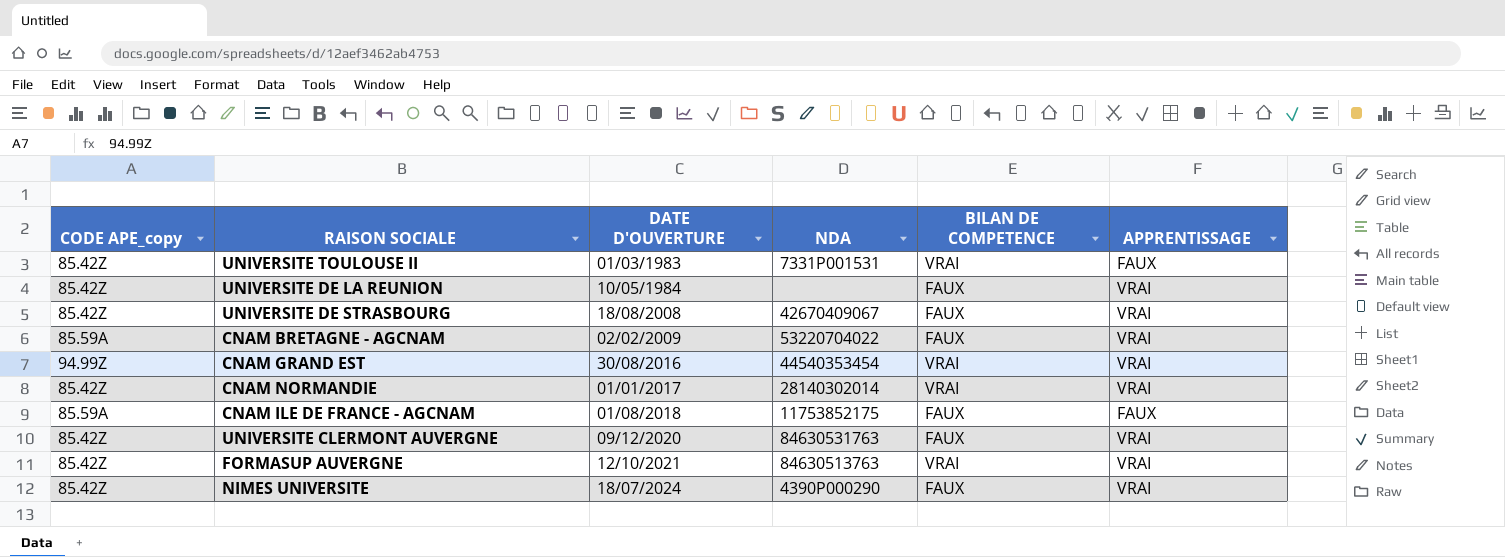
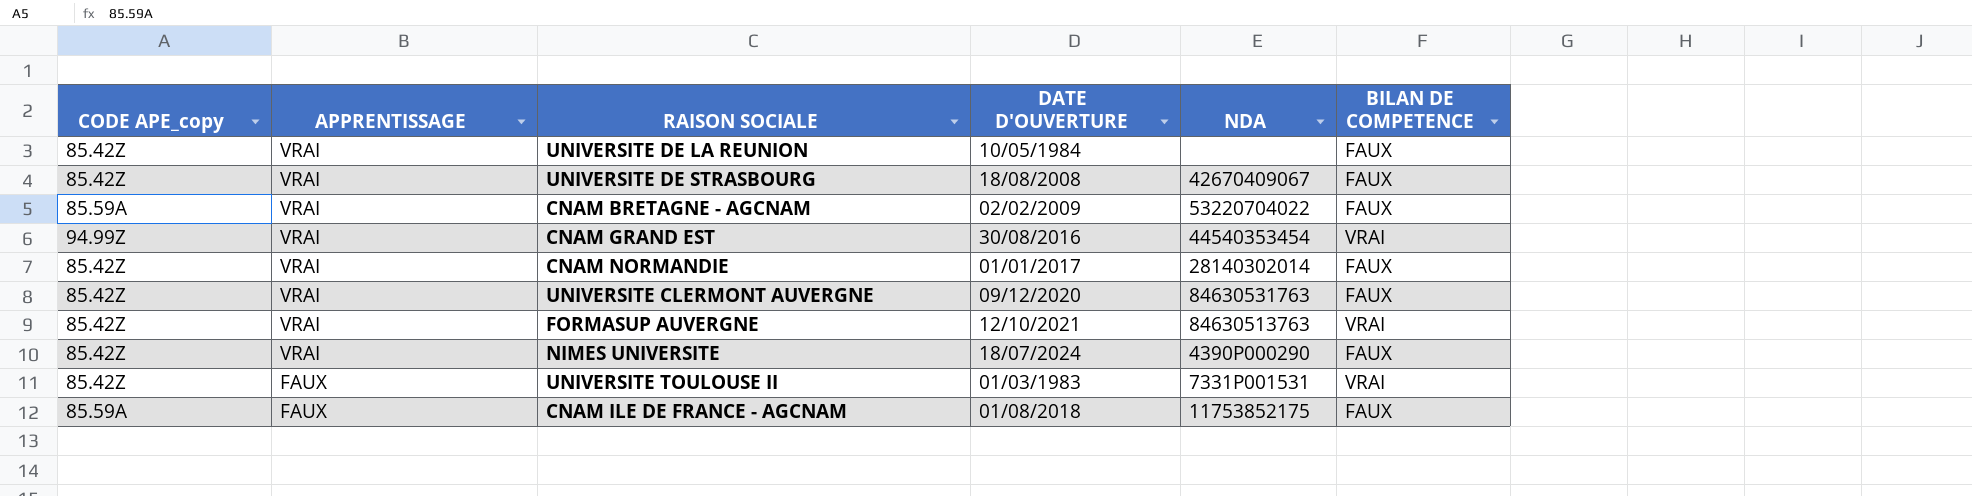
row order: DATE D'OUVERTURE ascending -> APPRENTISSAGE descending
column APPRENTISSAGE | position: 6 -> 2
CNAM NORMANDIE | BILAN DE COMPETENCE: VRAI -> FAUX

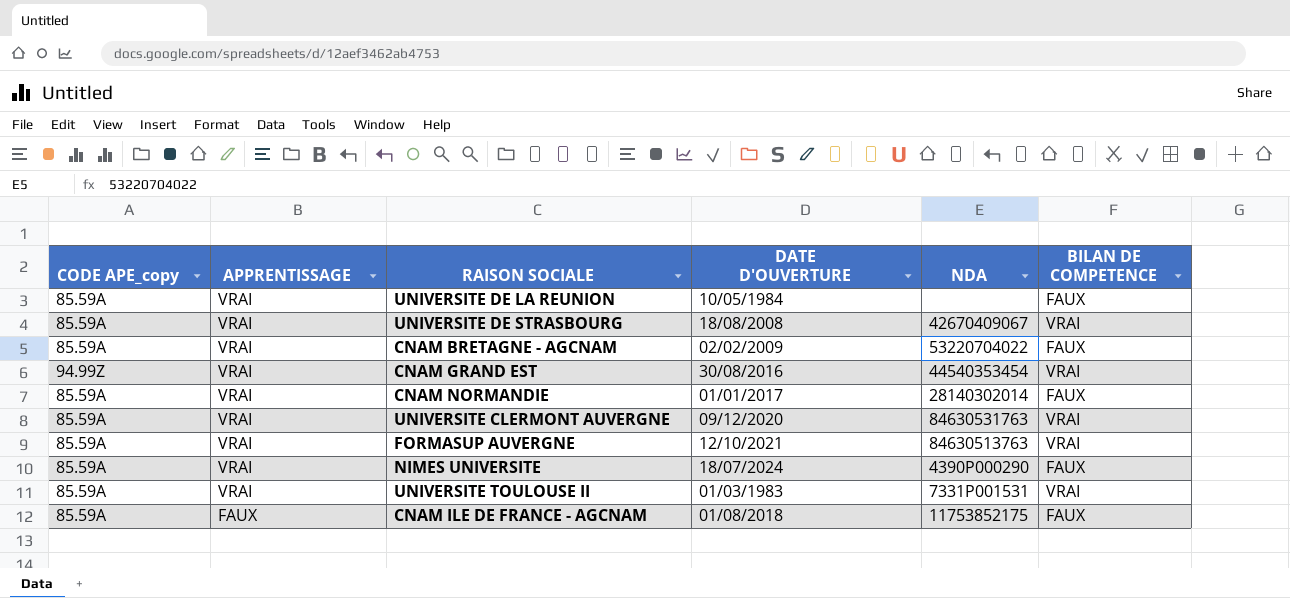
UNIVERSITE DE LA REUNION | CODE APE_copy: 85.42Z -> 85.59A
UNIVERSITE DE STRASBOURG | CODE APE_copy: 85.42Z -> 85.59A
UNIVERSITE DE STRASBOURG | BILAN DE COMPETENCE: FAUX -> VRAI
CNAM NORMANDIE | CODE APE_copy: 85.42Z -> 85.59A
UNIVERSITE CLERMONT AUVERGNE | CODE APE_copy: 85.42Z -> 85.59A
UNIVERSITE CLERMONT AUVERGNE | BILAN DE COMPETENCE: FAUX -> VRAI
FORMASUP AUVERGNE | CODE APE_copy: 85.42Z -> 85.59A
NIMES UNIVERSITE | CODE APE_copy: 85.42Z -> 85.59A
UNIVERSITE TOULOUSE II | CODE APE_copy: 85.42Z -> 85.59A
UNIVERSITE TOULOUSE II | APPRENTISSAGE: FAUX -> VRAI

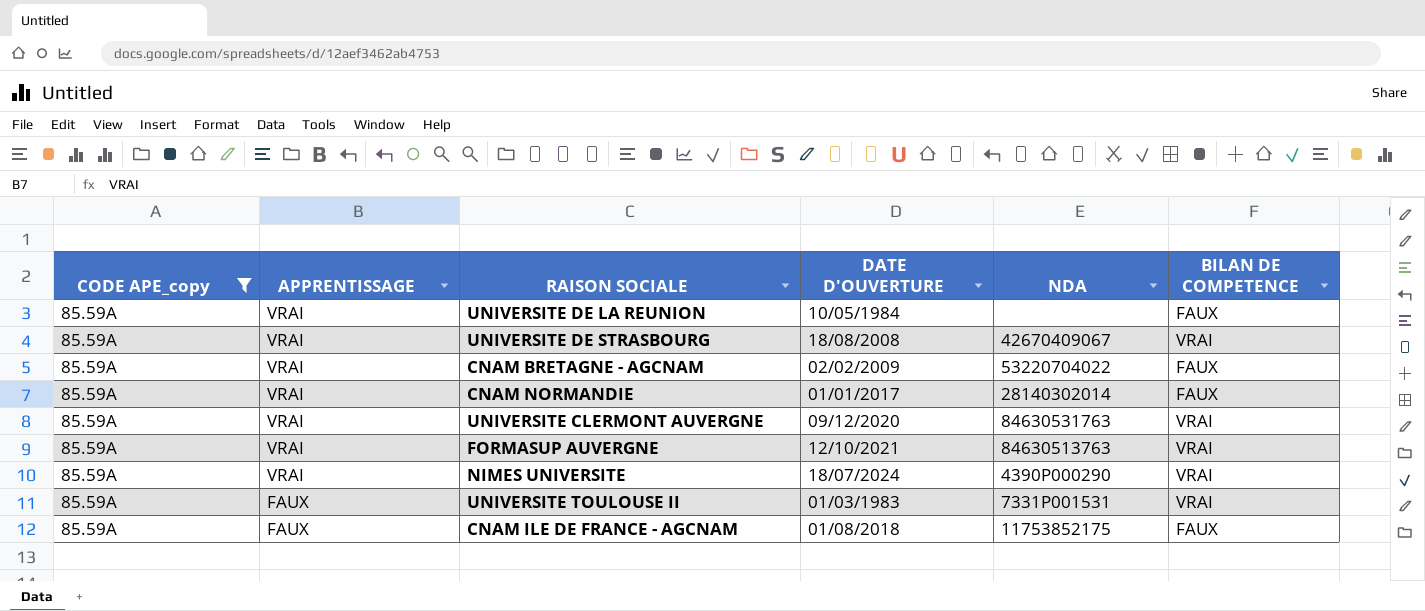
filter: none -> CODE APE_copy = 85.59A
NIMES UNIVERSITE | BILAN DE COMPETENCE: FAUX -> VRAI
UNIVERSITE TOULOUSE II | APPRENTISSAGE: VRAI -> FAUX

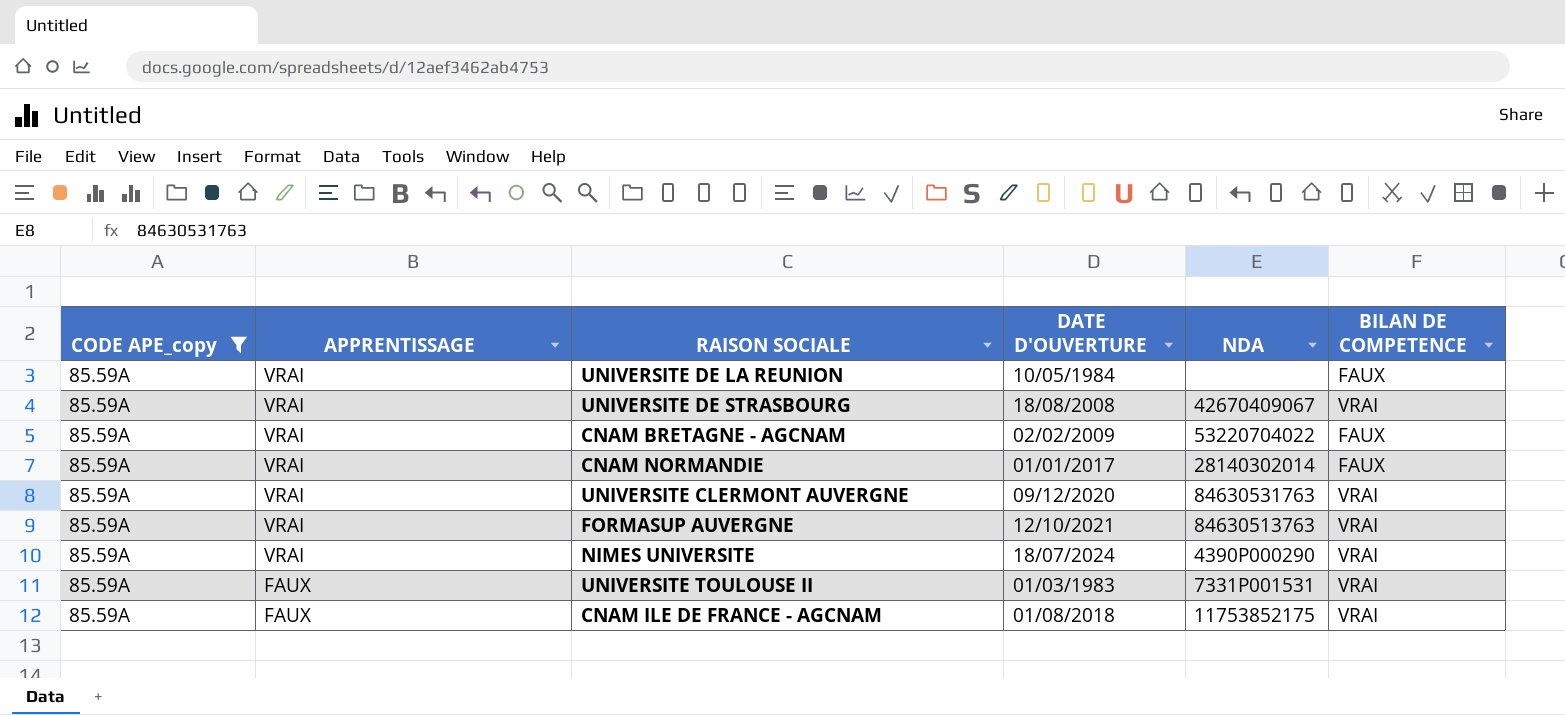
CNAM ILE DE FRANCE - AGCNAM | BILAN DE COMPETENCE: FAUX -> VRAI

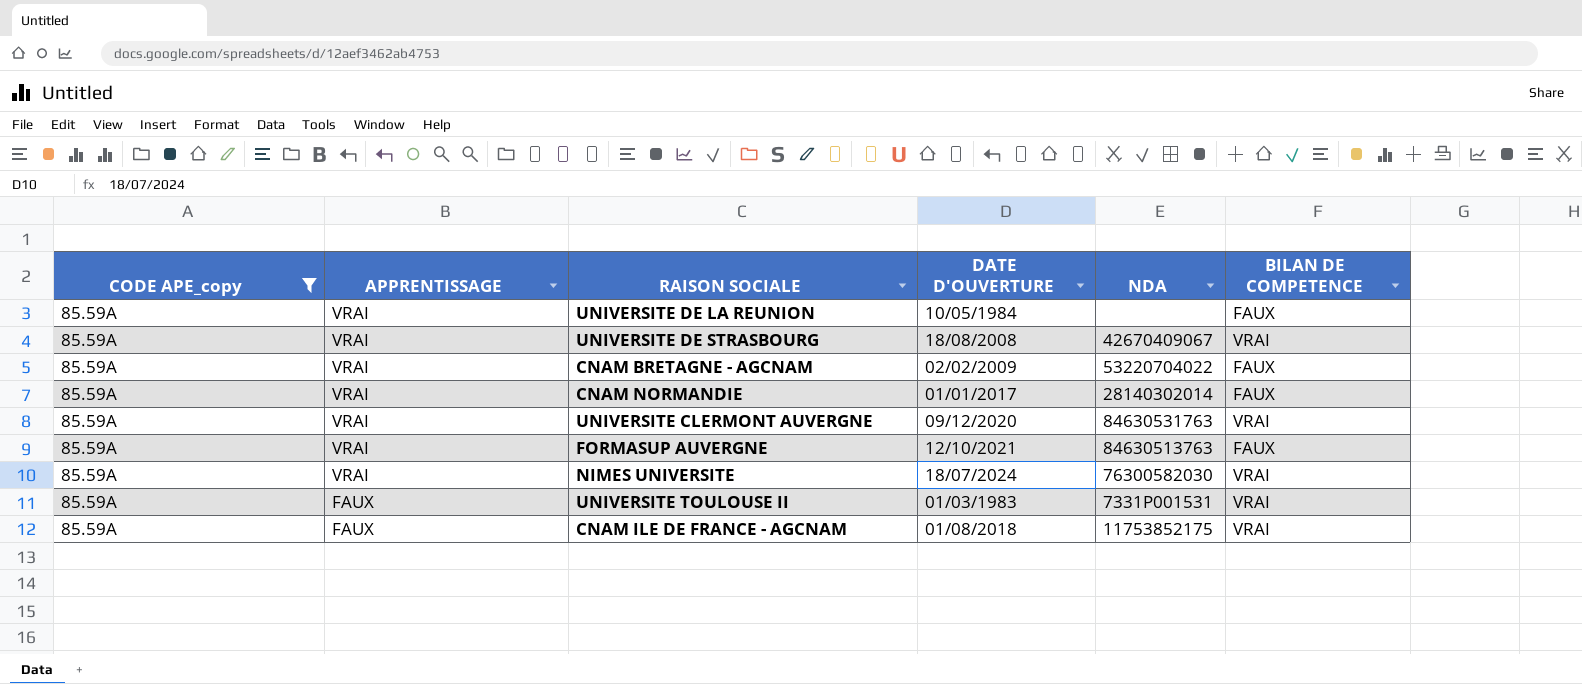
FORMASUP AUVERGNE | BILAN DE COMPETENCE: VRAI -> FAUX
NIMES UNIVERSITE | NDA: 4390P000290 -> 76300582030

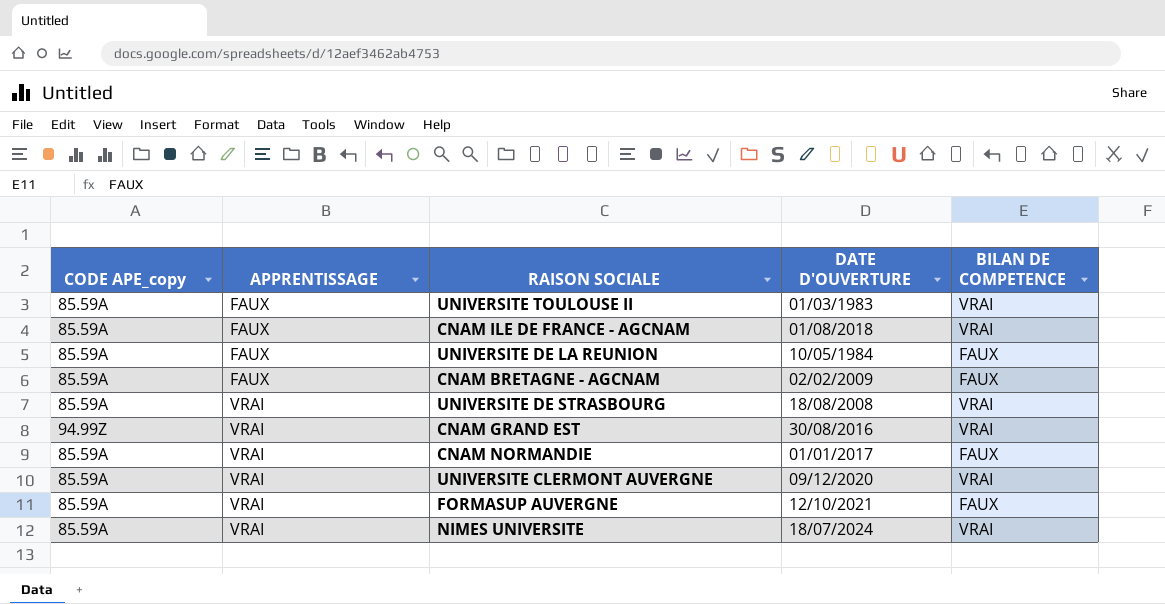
filter: CODE APE_copy = 85.59A -> none
row order: APPRENTISSAGE descending -> APPRENTISSAGE ascending
column NDA | position: 5 -> none
UNIVERSITE DE LA REUNION | APPRENTISSAGE: VRAI -> FAUX
CNAM BRETAGNE - AGCNAM | APPRENTISSAGE: VRAI -> FAUX

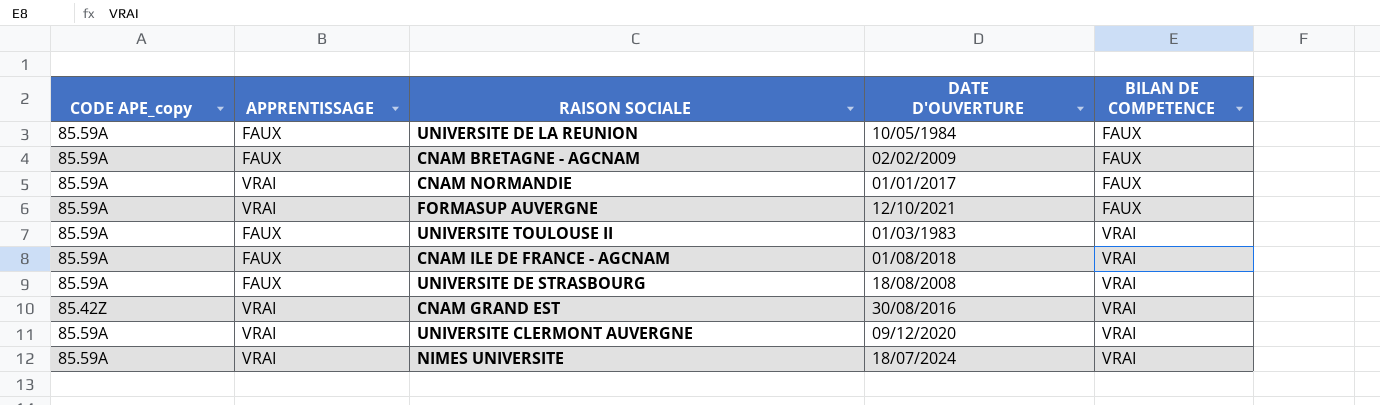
row order: APPRENTISSAGE ascending -> BILAN DE COMPETENCE ascending
UNIVERSITE DE STRASBOURG | APPRENTISSAGE: VRAI -> FAUX
CNAM GRAND EST | CODE APE_copy: 94.99Z -> 85.42Z

